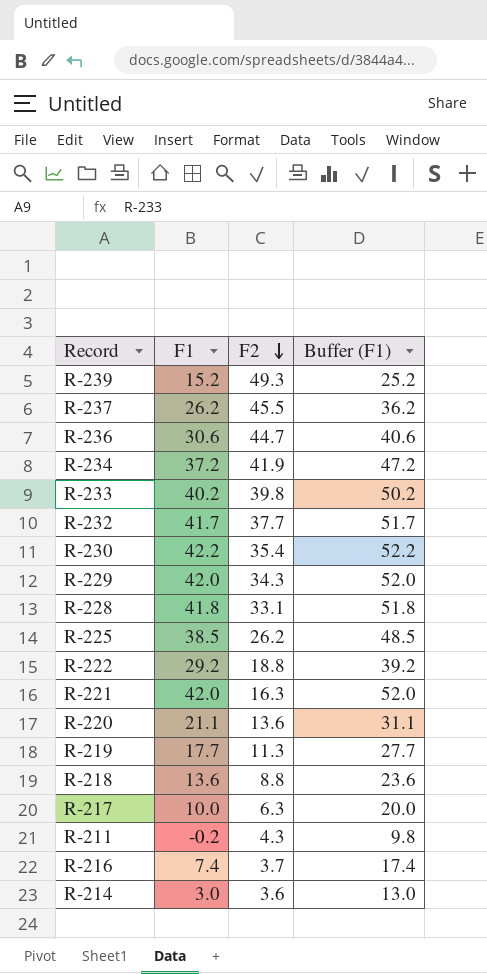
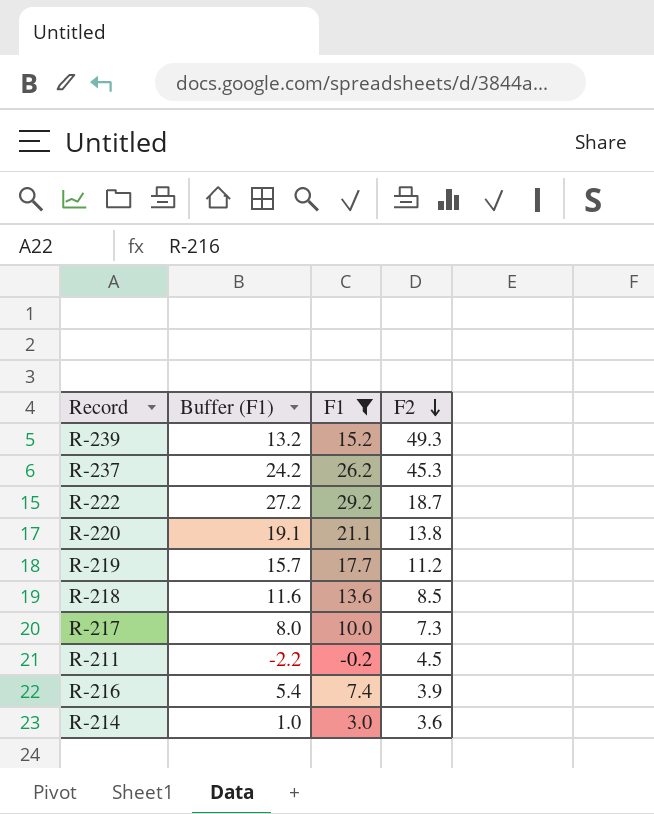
filter: none -> F1 <= 29.2
column Buffer (F1) | formula: [F1] + 10 -> [F1] - 2
column Buffer (F1) | position: 4 -> 2
R-237 | F2: 45.5 -> 45.3
R-222 | F2: 18.8 -> 18.7
R-220 | F2: 13.6 -> 13.8
R-219 | F2: 11.3 -> 11.2
R-218 | F2: 8.8 -> 8.5
R-217 | F2: 6.3 -> 7.3
R-211 | F2: 4.3 -> 4.5
R-216 | F2: 3.7 -> 3.9

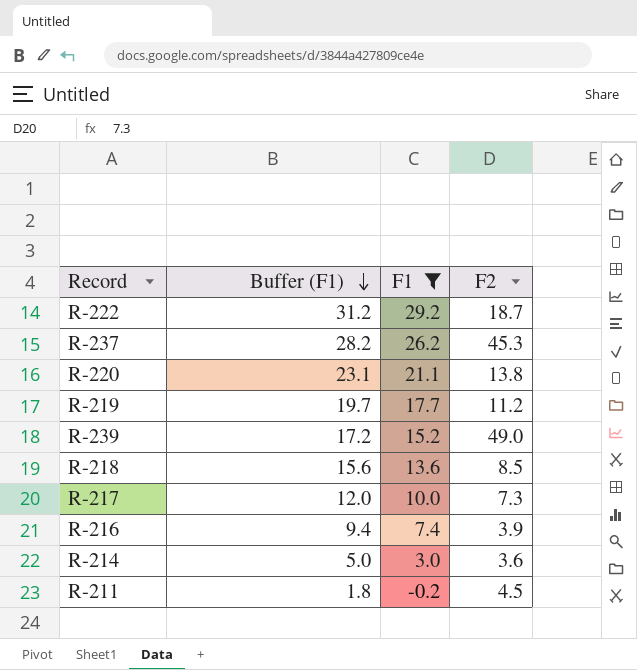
row order: F2 descending -> Buffer (F1) descending
column Buffer (F1) | formula: [F1] - 2 -> [F1] + 2
R-239 | F2: 49.3 -> 49.0

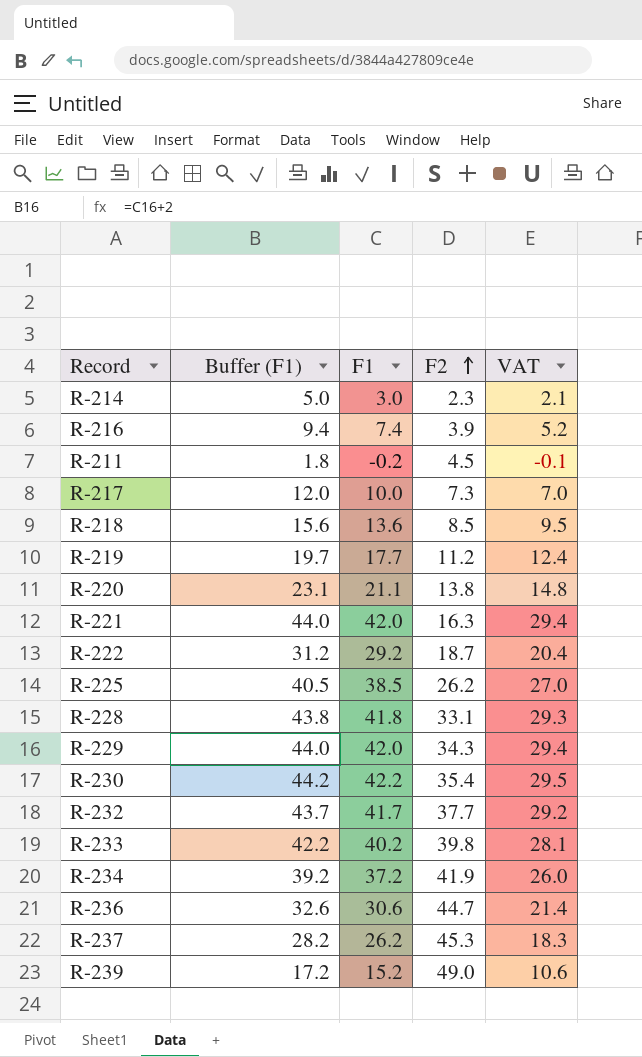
filter: F1 <= 29.2 -> none
row order: Buffer (F1) descending -> F2 ascending
column VAT | formula: none -> [F1] * 0.7
R-214 | F2: 3.6 -> 2.3

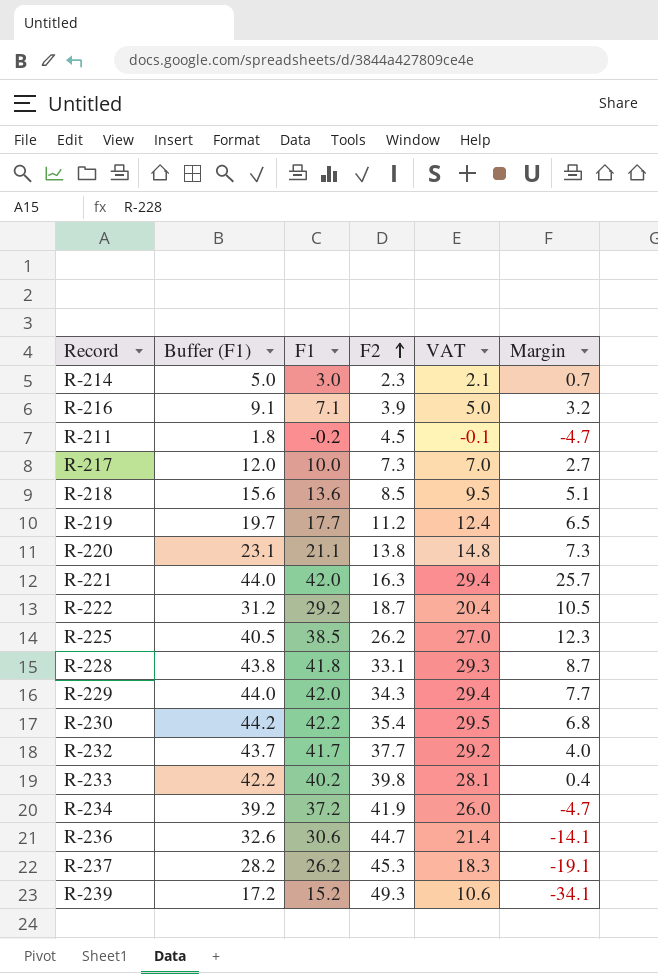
column Margin | formula: none -> [F1] - [F2]
R-216 | Buffer (F1): 9.4 -> 9.1
R-216 | F1: 7.4 -> 7.1
R-216 | VAT: 5.2 -> 5.0
R-239 | F2: 49.0 -> 49.3

